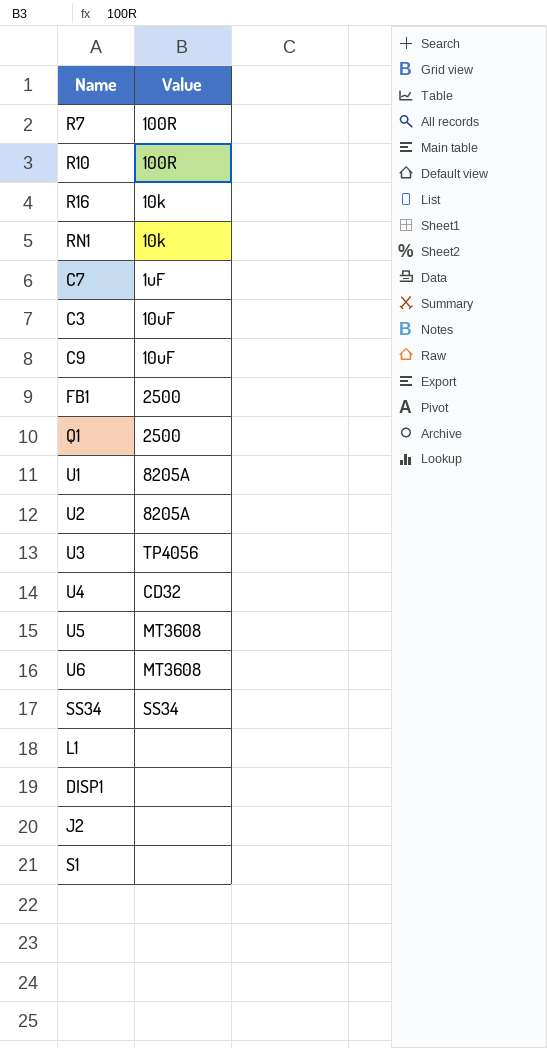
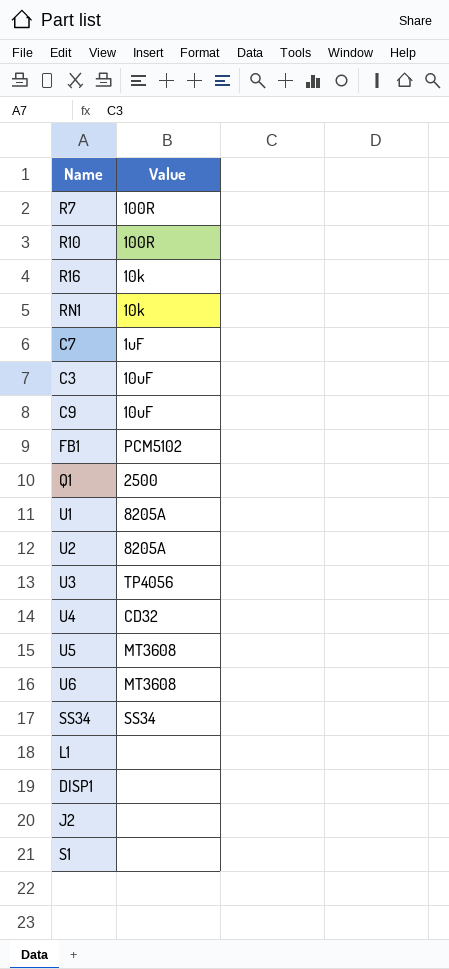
FB1 | Value: 2500 -> PCM5102

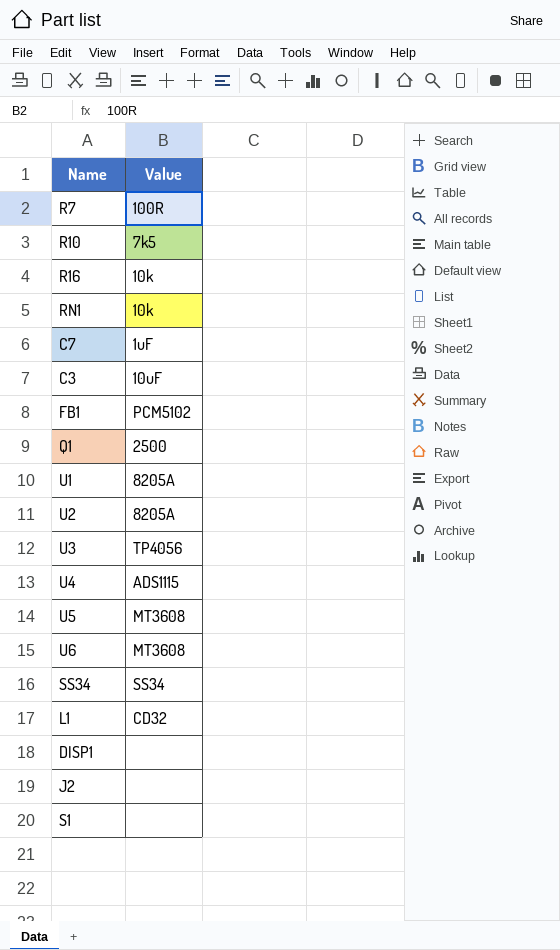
row C9: 10uF -> none
R10 | Value: 100R -> 7k5
U4 | Value: CD32 -> ADS1115
L1 | Value: none -> CD32

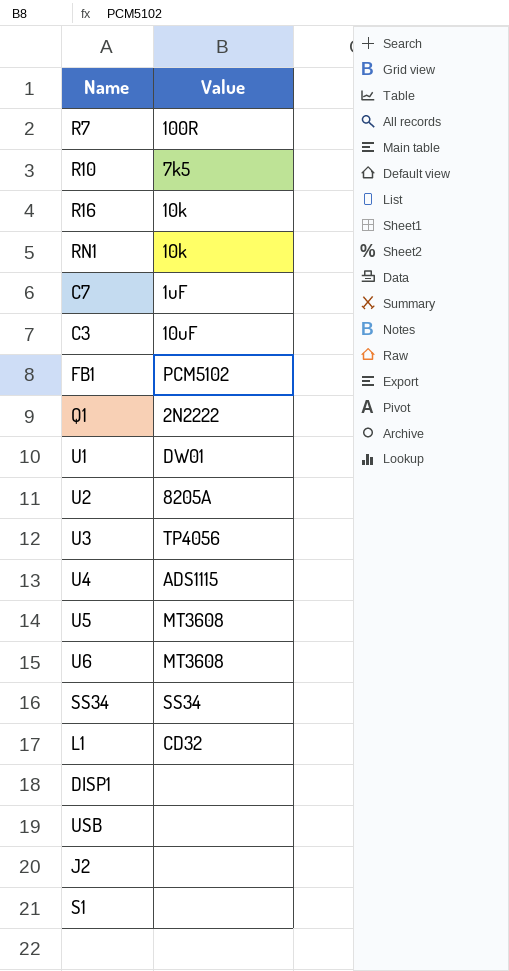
Q1 | Value: 2500 -> 2N2222
U1 | Value: 8205A -> DW01
row USB: none -> none

